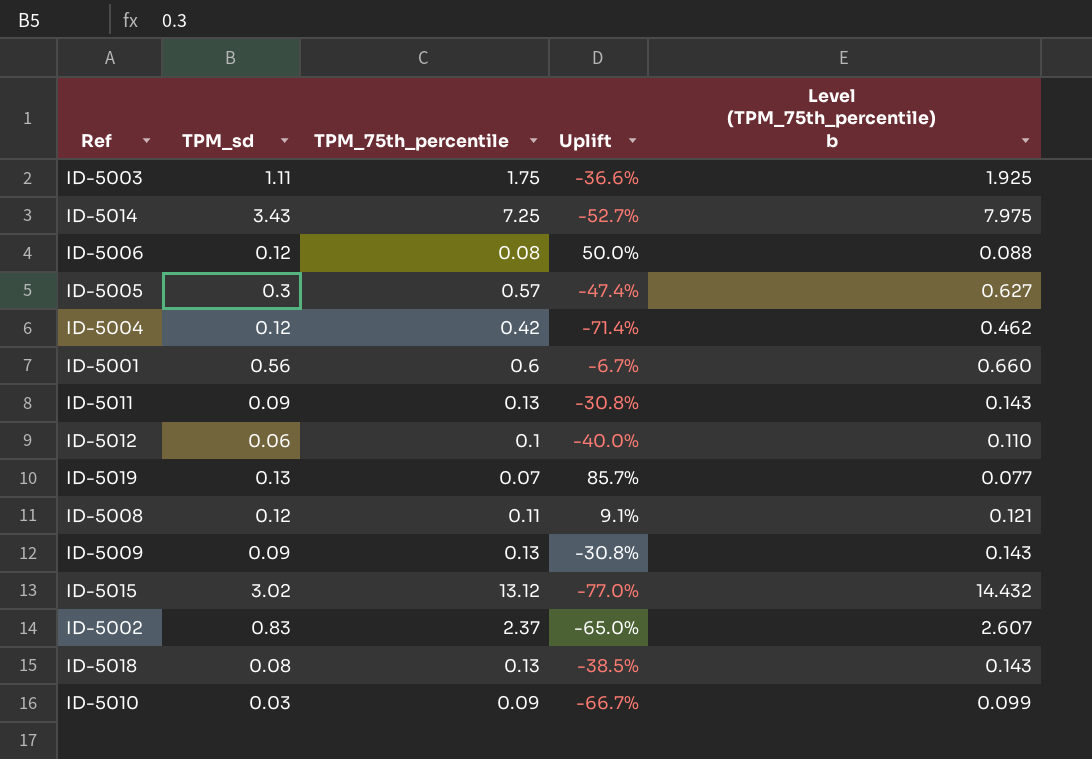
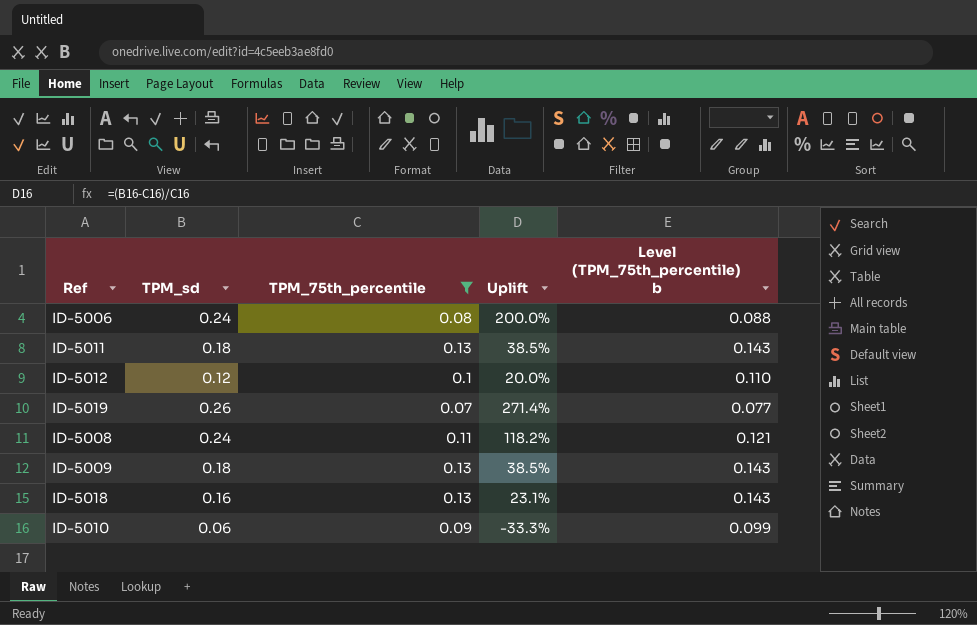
filter: none -> TPM_75th_percentile <= 0.13
ID-5006 | TPM_sd: 0.12 -> 0.24
ID-5006 | Uplift: 50.0% -> 200.0%
ID-5011 | TPM_sd: 0.09 -> 0.18
ID-5011 | Uplift: -30.8% -> 38.5%
ID-5012 | TPM_sd: 0.06 -> 0.12
ID-5012 | Uplift: -40.0% -> 20.0%
ID-5019 | TPM_sd: 0.13 -> 0.26
ID-5019 | Uplift: 85.7% -> 271.4%
ID-5008 | TPM_sd: 0.12 -> 0.24
ID-5008 | Uplift: 9.1% -> 118.2%
ID-5009 | TPM_sd: 0.09 -> 0.18
ID-5009 | Uplift: -30.8% -> 38.5%
ID-5018 | TPM_sd: 0.08 -> 0.16
ID-5018 | Uplift: -38.5% -> 23.1%
ID-5010 | TPM_sd: 0.03 -> 0.06
ID-5010 | Uplift: -66.7% -> -33.3%

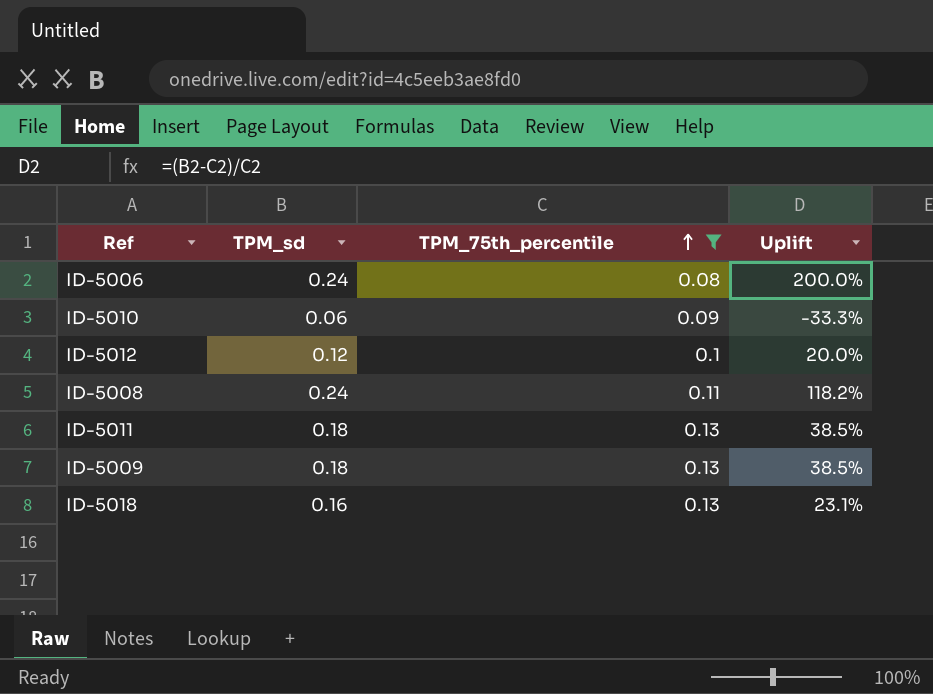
row order: none -> TPM_75th_percentile ascending
column Level (TPM_75th_percentile) b | formula: [TPM_75th_percentile] * 1.1 -> none
row ID-5019: 0.26 | 0.07 | 271.4% | 0.077 -> none

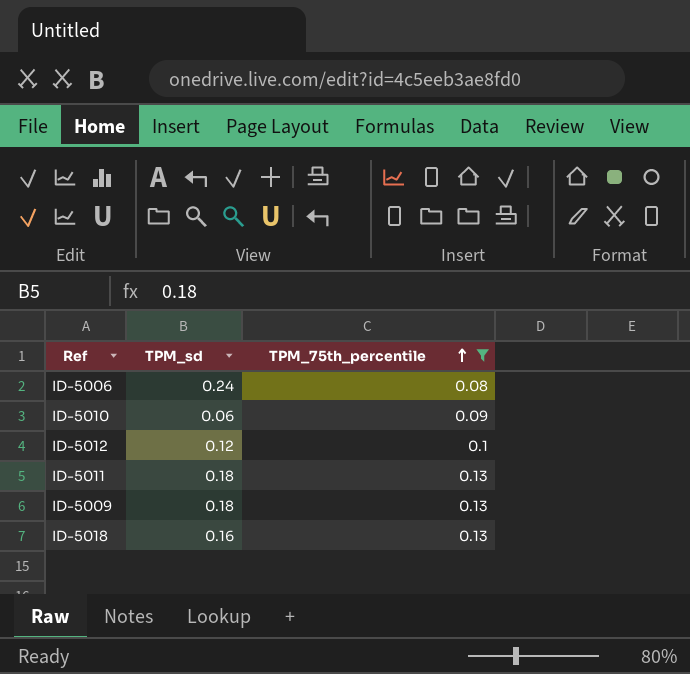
column Uplift | formula: ([TPM_sd] - [TPM_75th_percentile]) / [TPM_75th_percentile] -> none
row ID-5008: 0.24 | 0.11 | 118.2% -> none

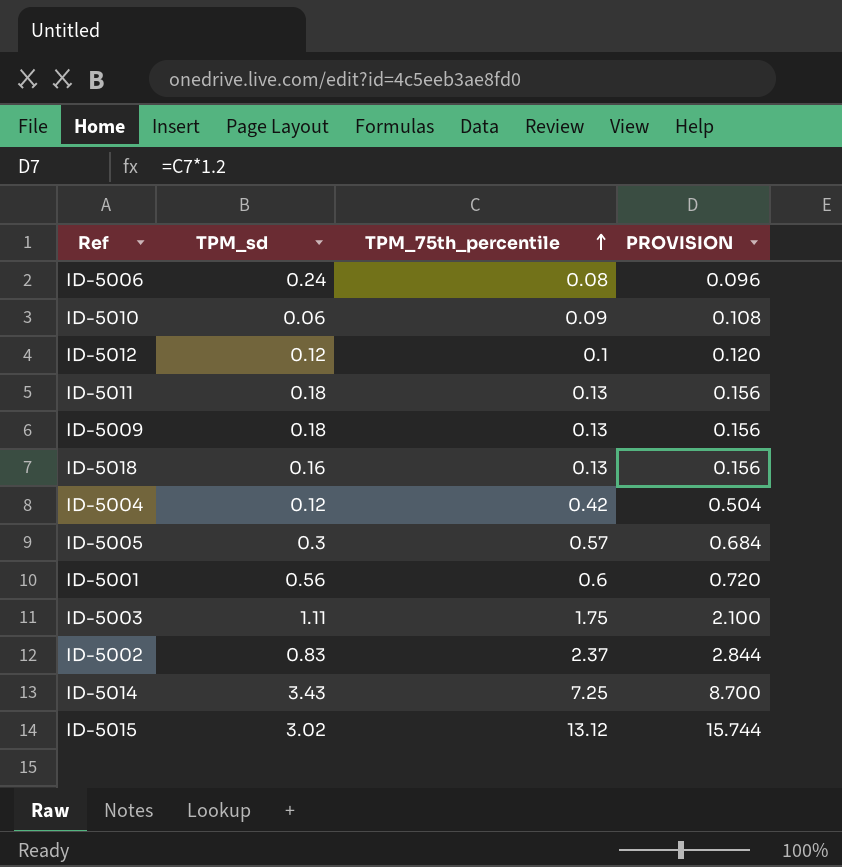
filter: TPM_75th_percentile <= 0.13 -> none
column PROVISION | formula: none -> [TPM_75th_percentile] * 1.2

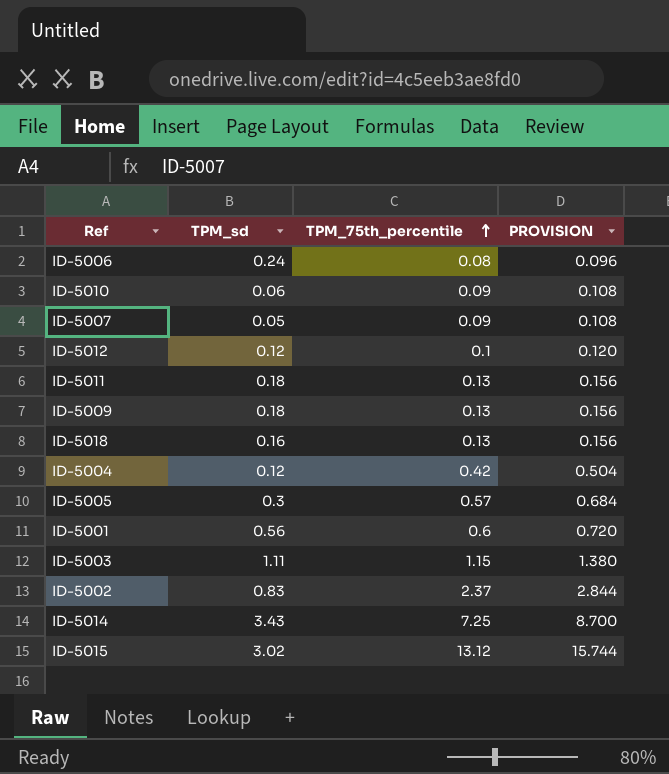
row ID-5007: none -> 0.05 | 0.09 | 0.108
ID-5003 | TPM_75th_percentile: 1.75 -> 1.15
ID-5003 | PROVISION: 2.100 -> 1.380

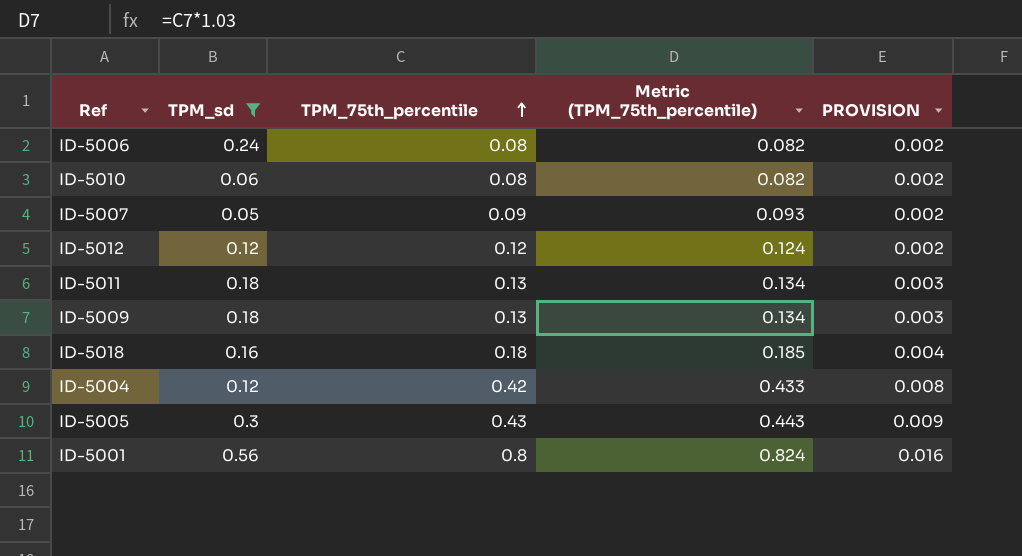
filter: none -> TPM_sd <= 0.56
column Metric (TPM_75th_percentile) | formula: none -> [TPM_75th_percentile] * 1.03
column PROVISION | formula: [TPM_75th_percentile] * 1.2 -> [TPM_75th_percentile] * 0.02
ID-5010 | TPM_75th_percentile: 0.09 -> 0.08
ID-5012 | TPM_75th_percentile: 0.1 -> 0.12
ID-5018 | TPM_75th_percentile: 0.13 -> 0.18
ID-5005 | TPM_75th_percentile: 0.57 -> 0.43
ID-5001 | TPM_75th_percentile: 0.6 -> 0.8

